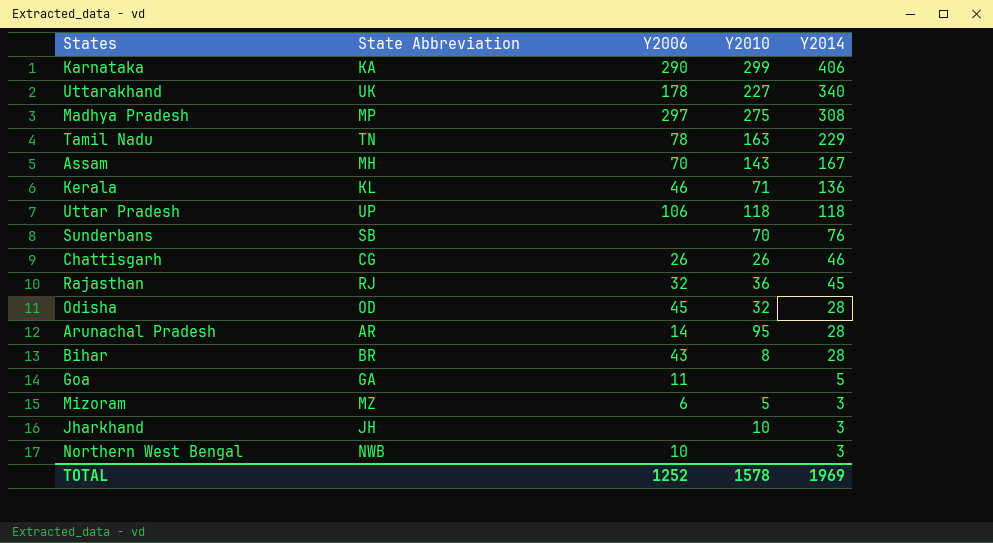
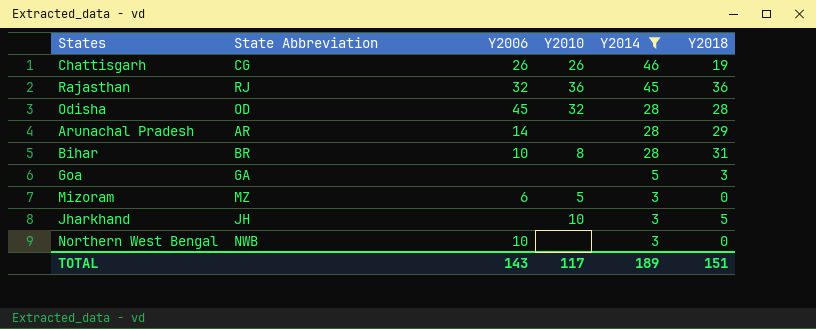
filter: none -> Y2014 <= 46
column Y2018 | position: none -> 6
Arunachal Pradesh | Y2010: 95 -> none
Bihar | Y2006: 43 -> 10
Goa | Y2006: 11 -> none
TOTAL | Y2006: 1252 -> 143
TOTAL | Y2010: 1578 -> 117
TOTAL | Y2014: 1969 -> 189

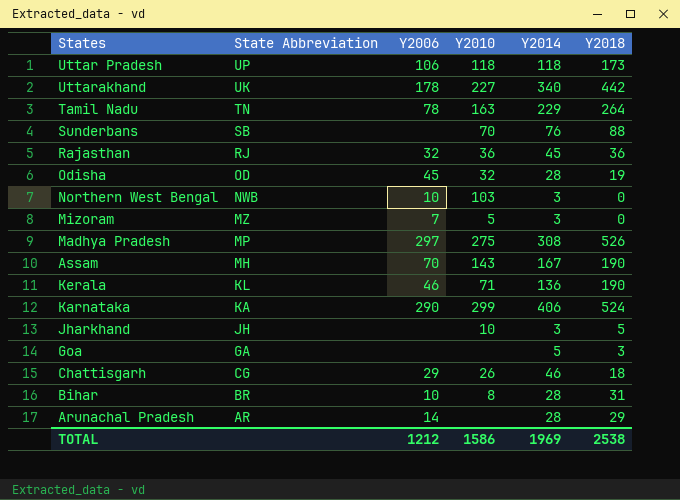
filter: Y2014 <= 46 -> none
row order: Y2014 descending -> State Abbreviation descending
Odisha | Y2018: 28 -> 19
Northern West Bengal | Y2010: none -> 103
Mizoram | Y2006: 6 -> 7
Chattisgarh | Y2006: 26 -> 29
Chattisgarh | Y2018: 19 -> 18
TOTAL | Y2006: 143 -> 1212
TOTAL | Y2010: 117 -> 1586
TOTAL | Y2014: 189 -> 1969
TOTAL | Y2018: 151 -> 2538

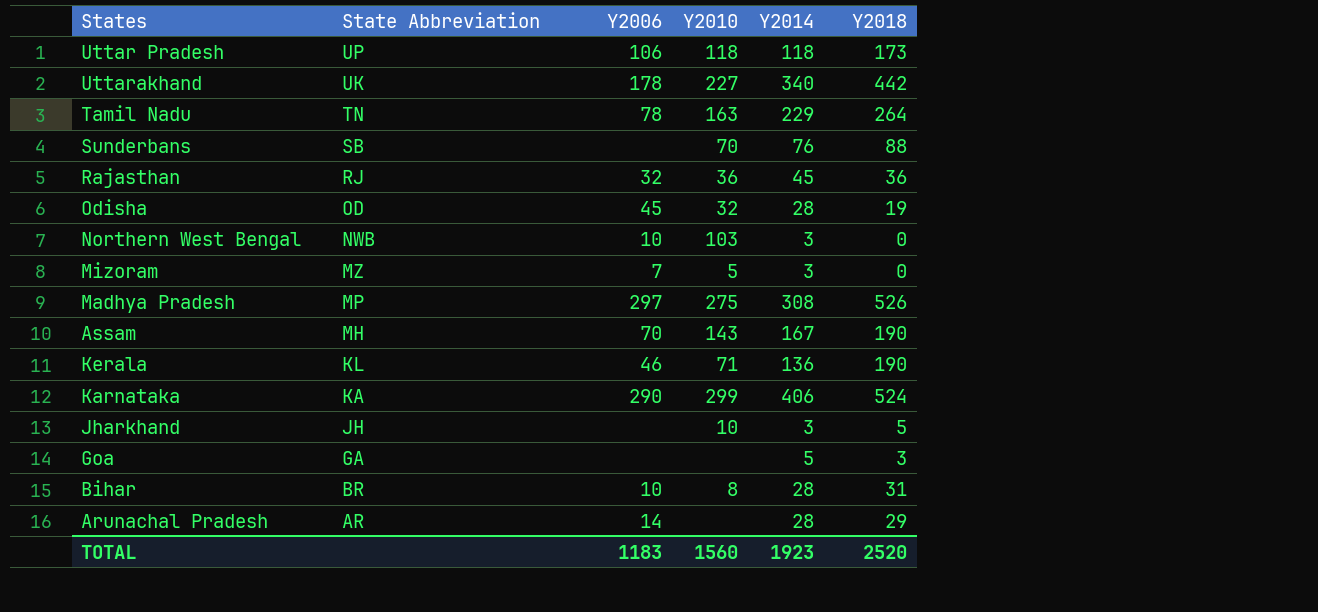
row Chattisgarh: CG | 29 | 26 | 46 | 18 -> none
TOTAL | Y2006: 1212 -> 1183
TOTAL | Y2010: 1586 -> 1560
TOTAL | Y2014: 1969 -> 1923
TOTAL | Y2018: 2538 -> 2520

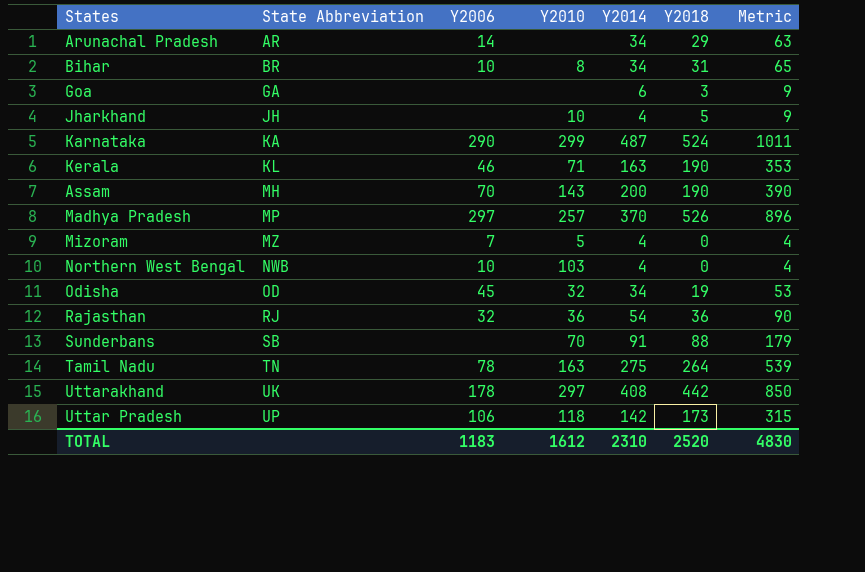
row order: State Abbreviation descending -> State Abbreviation ascending
column Metric | formula: none -> [Y2014] + [Y2018]
Arunachal Pradesh | Y2014: 28 -> 34
Bihar | Y2014: 28 -> 34
Goa | Y2014: 5 -> 6
Jharkhand | Y2014: 3 -> 4
Karnataka | Y2014: 406 -> 487
Kerala | Y2014: 136 -> 163
Assam | Y2014: 167 -> 200
Madhya Pradesh | Y2010: 275 -> 257
Madhya Pradesh | Y2014: 308 -> 370
Mizoram | Y2014: 3 -> 4
Northern West Bengal | Y2014: 3 -> 4
Odisha | Y2014: 28 -> 34
Rajasthan | Y2014: 45 -> 54
Sunderbans | Y2014: 76 -> 91
Tamil Nadu | Y2014: 229 -> 275
Uttarakhand | Y2010: 227 -> 297
Uttarakhand | Y2014: 340 -> 408
Uttar Pradesh | Y2014: 118 -> 142
TOTAL | Y2010: 1560 -> 1612
TOTAL | Y2014: 1923 -> 2310

